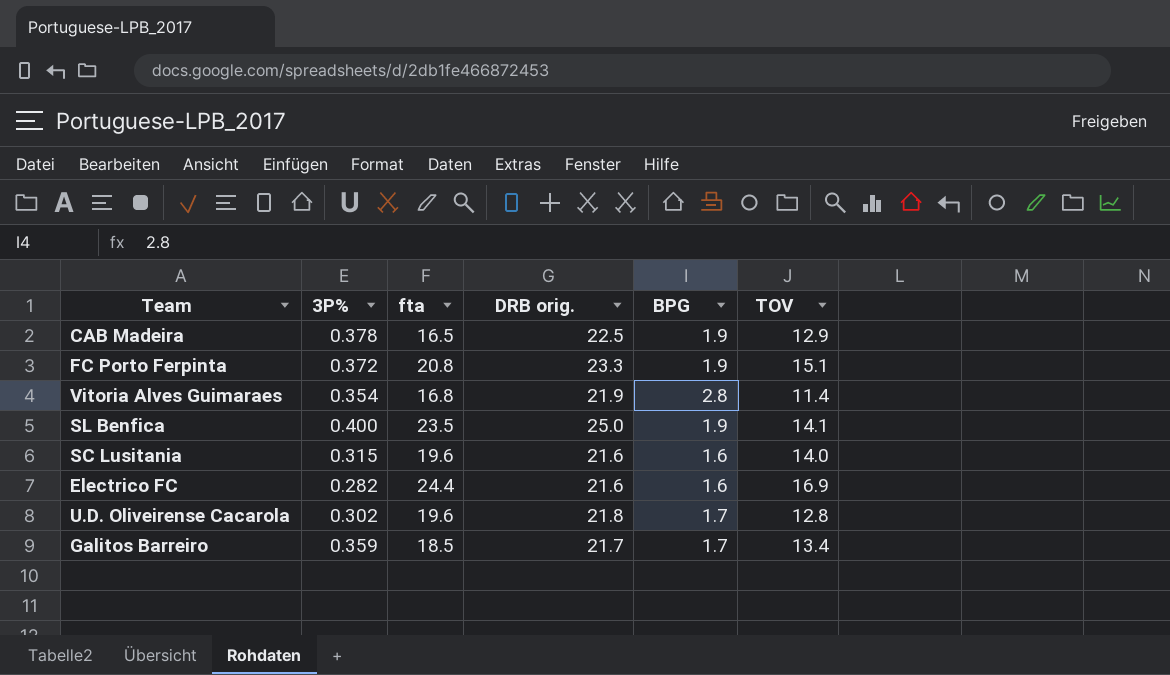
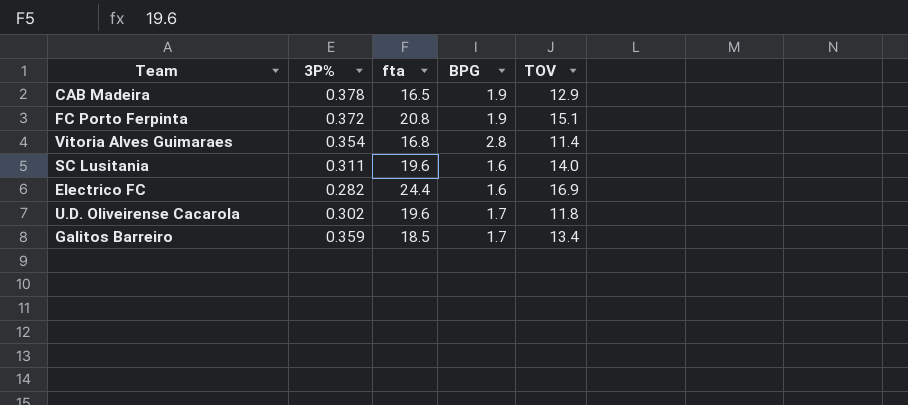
column DRB orig. | position: 4 -> none
row SL Benfica: 0.400 | 23.5 | 25.0 | 1.9 | 14.1 -> none
SC Lusitania | 3P%: 0.315 -> 0.311
U.D. Oliveirense Cacarola | TOV: 12.8 -> 11.8

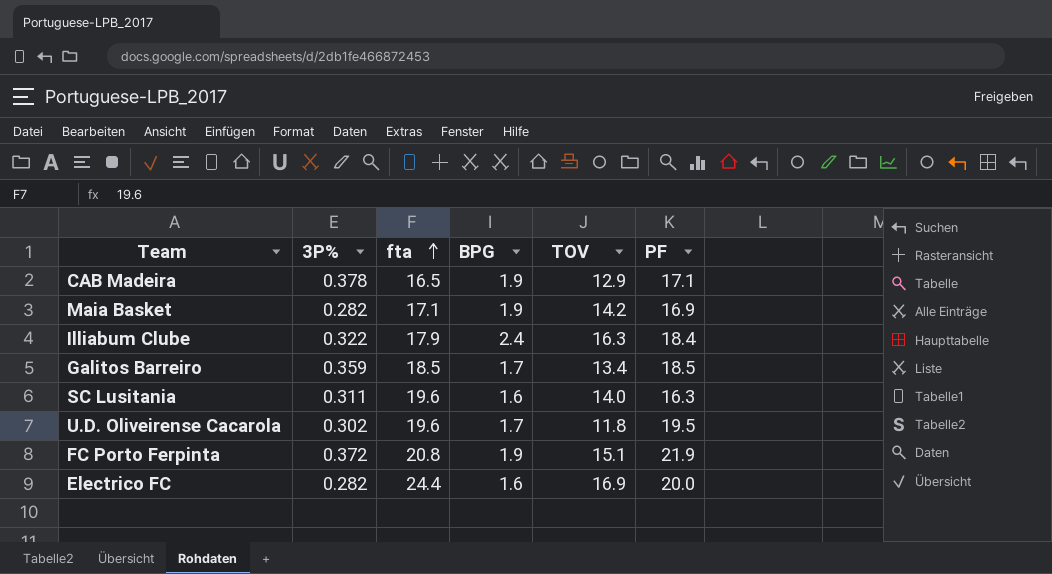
row order: none -> fta ascending
column PF | position: none -> 6
row Vitoria Alves Guimaraes: 0.354 | 16.8 | 2.8 | 11.4 -> none
row Maia Basket: none -> 0.282 | 17.1 | 1.9 | 14.2 | 16.9
row Illiabum Clube: none -> 0.322 | 17.9 | 2.4 | 16.3 | 18.4

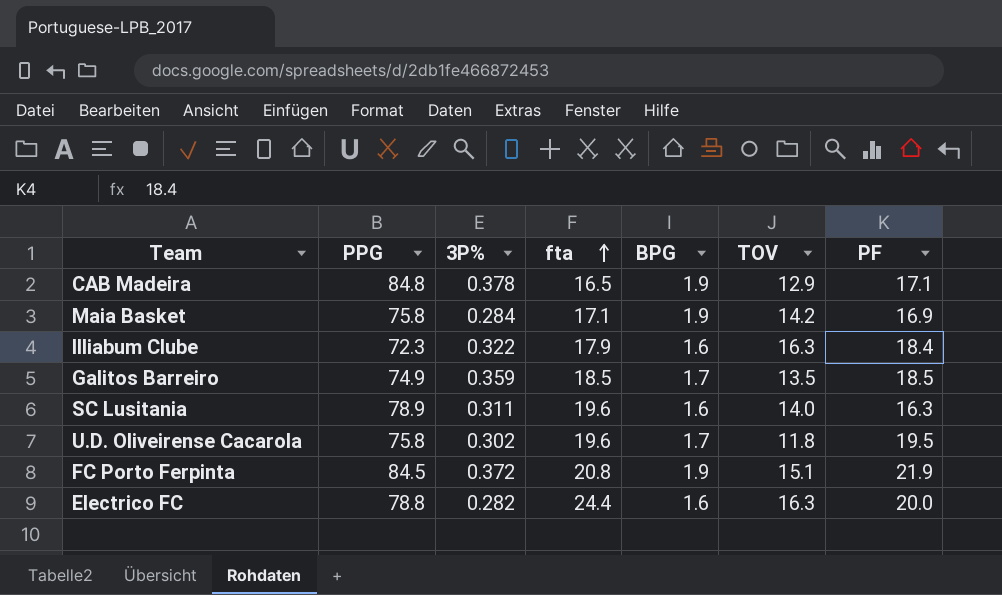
column PPG | position: none -> 2
Maia Basket | 3P%: 0.282 -> 0.284
Illiabum Clube | BPG: 2.4 -> 1.6
Galitos Barreiro | TOV: 13.4 -> 13.5
Electrico FC | TOV: 16.9 -> 16.3

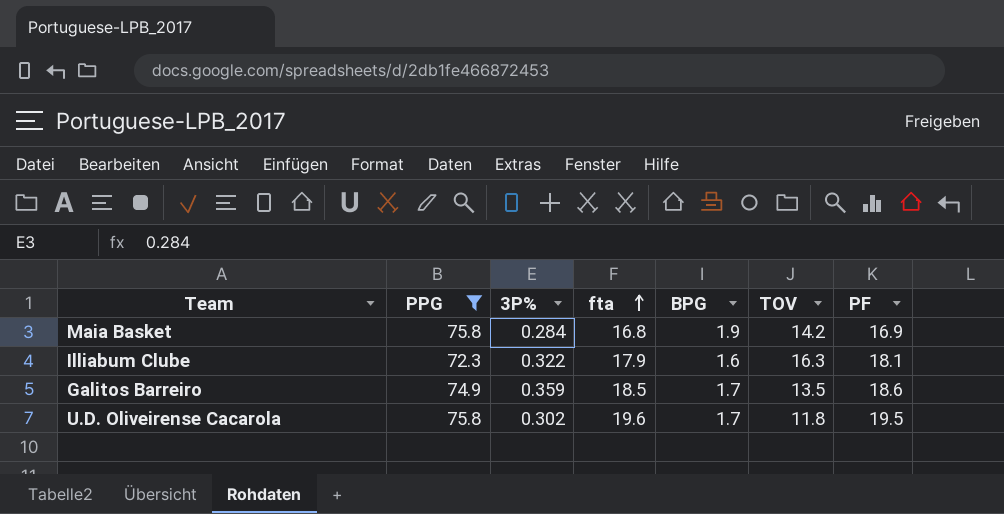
filter: none -> PPG <= 75.8
Maia Basket | fta: 17.1 -> 16.8
Illiabum Clube | PF: 18.4 -> 18.1
Galitos Barreiro | PF: 18.5 -> 18.6

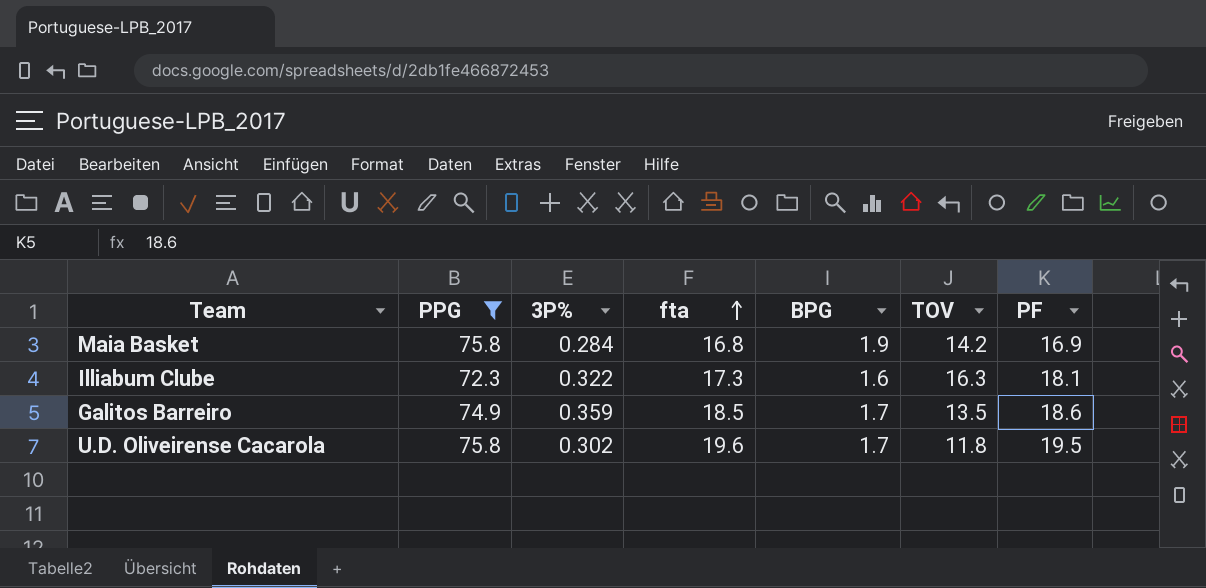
Illiabum Clube | fta: 17.9 -> 17.3

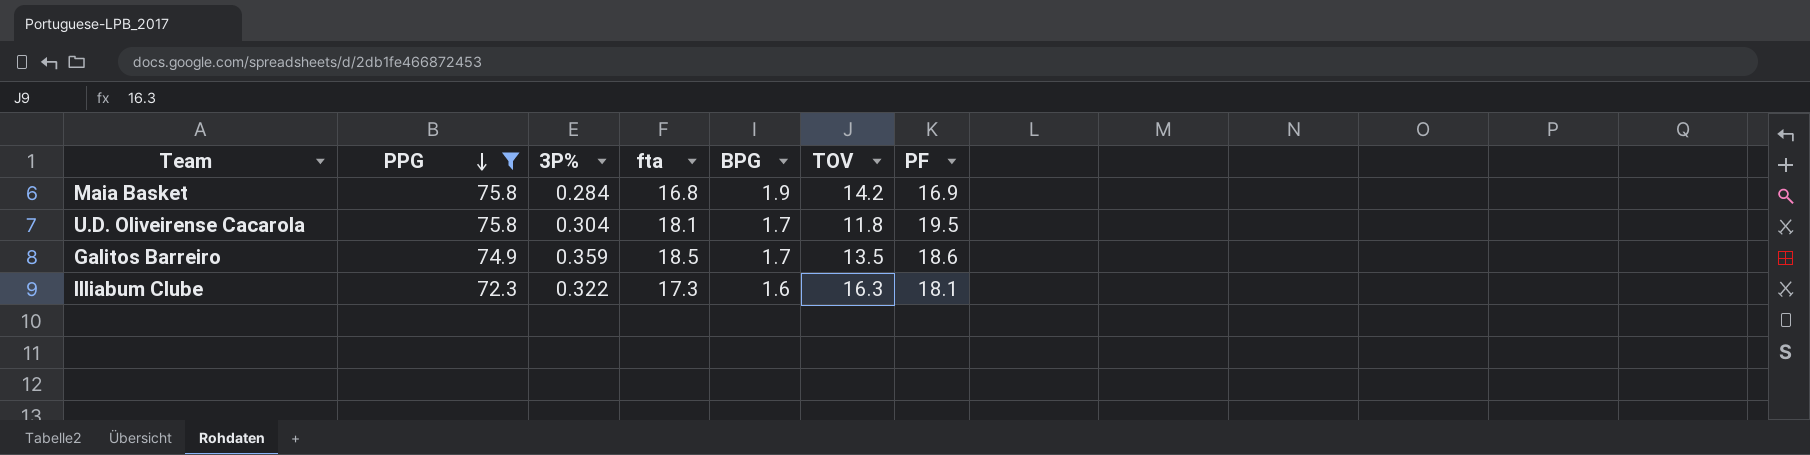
row order: fta ascending -> PPG descending
U.D. Oliveirense Cacarola | 3P%: 0.302 -> 0.304
U.D. Oliveirense Cacarola | fta: 19.6 -> 18.1

